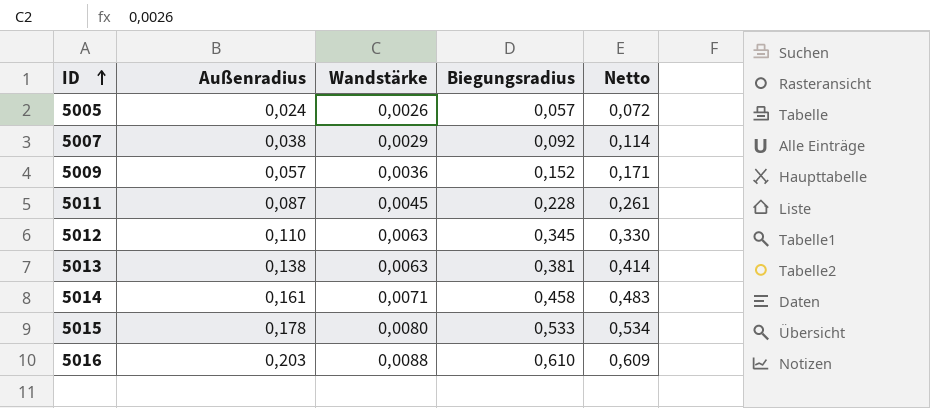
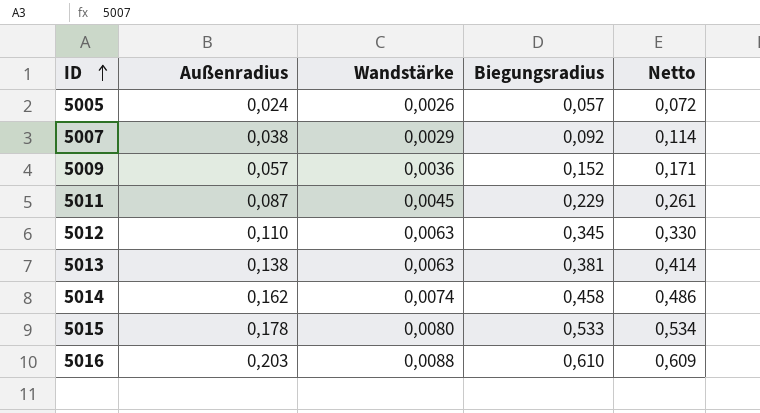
5011 | Biegungsradius: 0,228 -> 0,229
5014 | Außenradius: 0,161 -> 0,162
5014 | Wandstärke: 0,0071 -> 0,0074
5014 | Netto: 0,483 -> 0,486

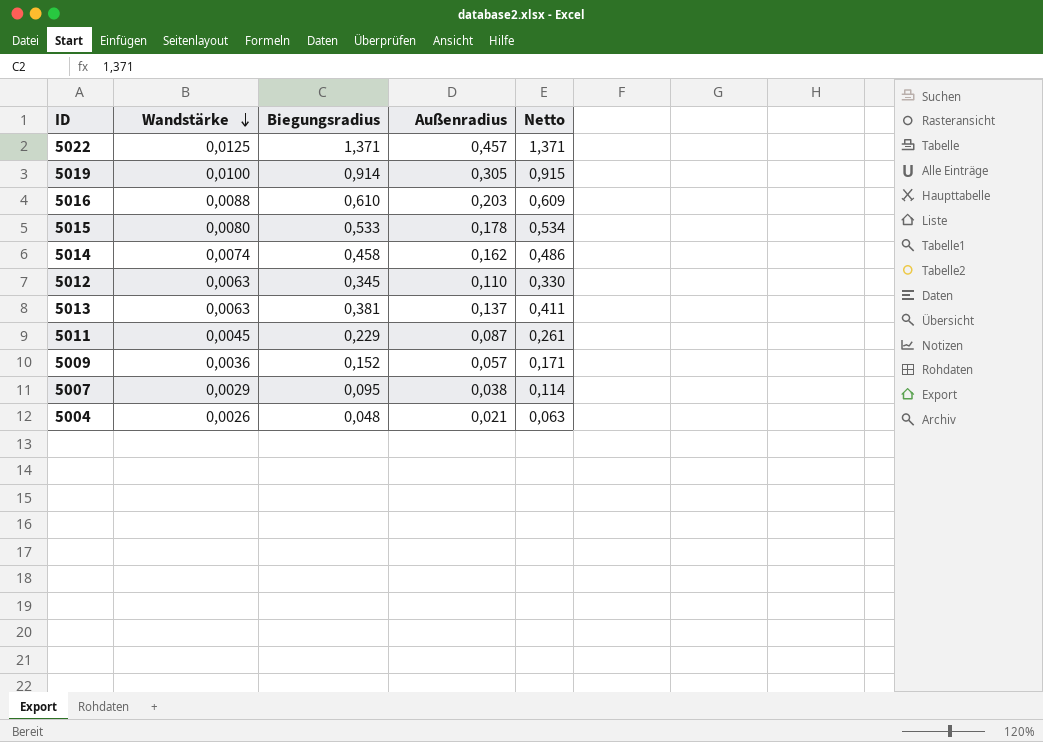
row order: ID ascending -> Wandstärke descending
column Außenradius | position: 2 -> 4
row 5005: 0,024 | 0,0026 | 0,057 | 0,072 -> none
row 5022: none -> 0,0125 | 1,371 | 0,457 | 1,371
row 5019: none -> 0,0100 | 0,914 | 0,305 | 0,915
5013 | Außenradius: 0,138 -> 0,137
5013 | Netto: 0,414 -> 0,411
5007 | Biegungsradius: 0,092 -> 0,095
row 5004: none -> 0,0026 | 0,048 | 0,021 | 0,063

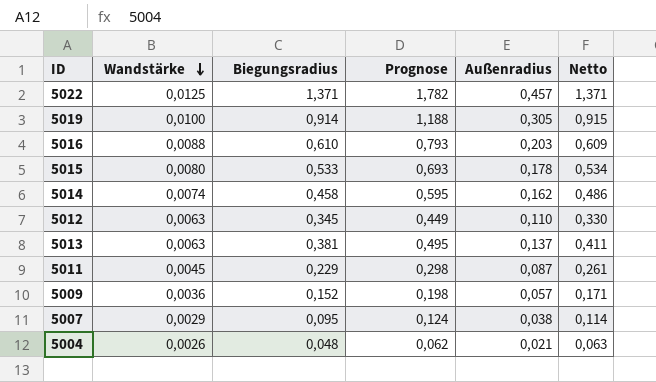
column Prognose | formula: none -> [Biegungsradius] * 1,3

